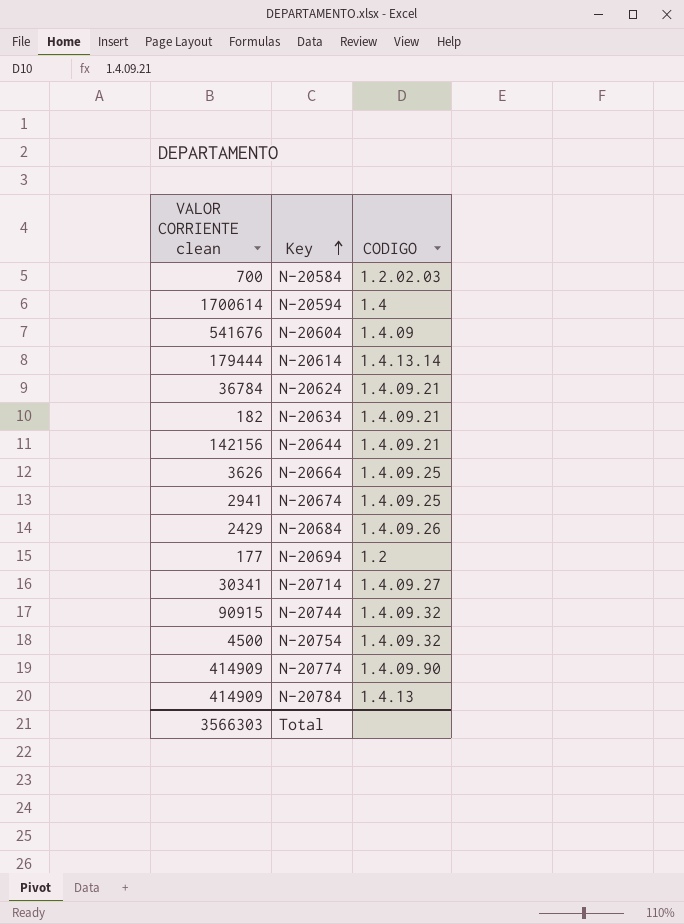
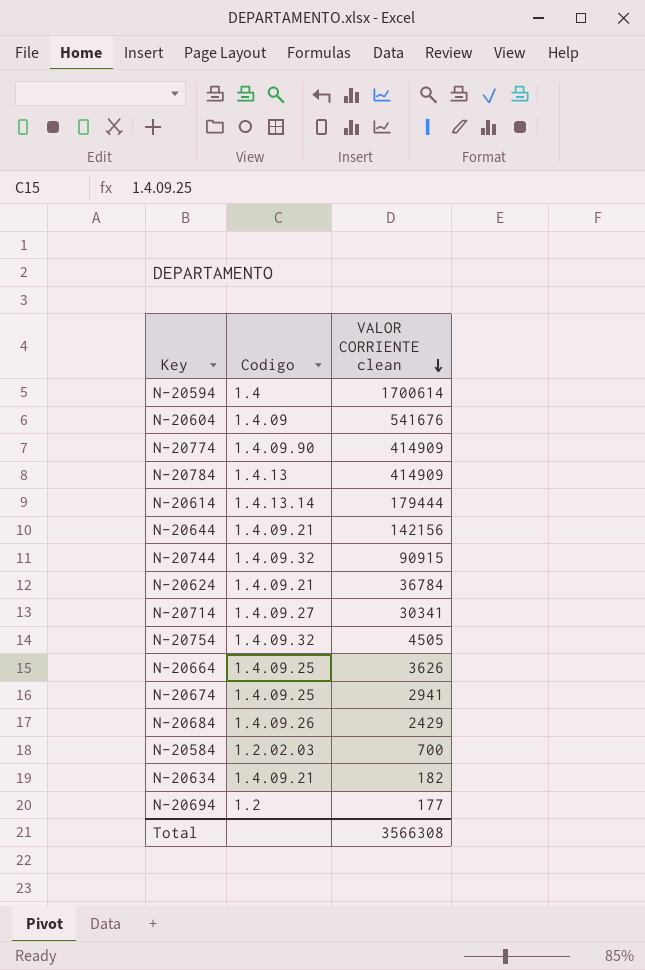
row order: Key ascending -> VALOR CORRIENTE clean descending
column name: CODIGO -> Codigo
column VALOR CORRIENTE clean | position: 1 -> 3
N-20754 | VALOR CORRIENTE clean: 4500 -> 4505
Total | VALOR CORRIENTE clean: 3566303 -> 3566308

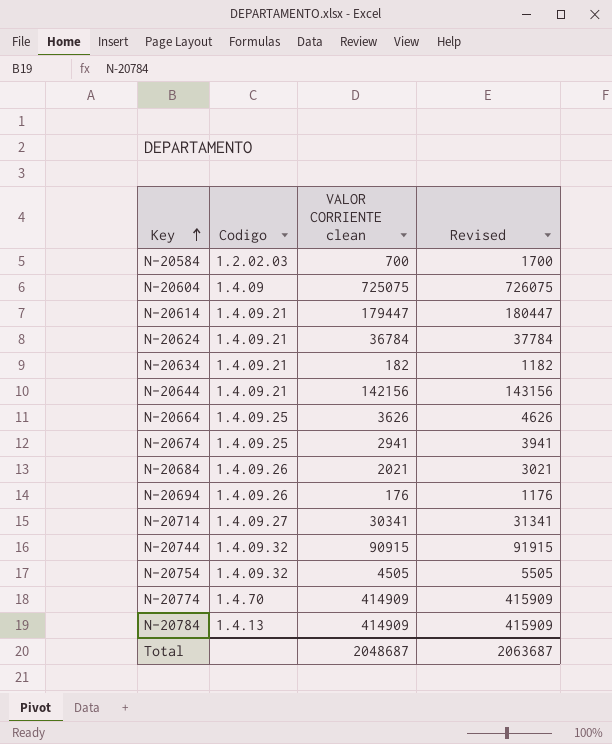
row order: VALOR CORRIENTE clean descending -> Key ascending
column Revised | formula: none -> [VALOR CORRIENTE clean] + 1000
row N-20594: 1.4 | 1700614 -> none
N-20604 | VALOR CORRIENTE clean: 541676 -> 725075
N-20614 | Codigo: 1.4.13.14 -> 1.4.09.21
N-20614 | VALOR CORRIENTE clean: 179444 -> 179447
N-20684 | VALOR CORRIENTE clean: 2429 -> 2021
N-20694 | Codigo: 1.2 -> 1.4.09.26
N-20694 | VALOR CORRIENTE clean: 177 -> 176
N-20774 | Codigo: 1.4.09.90 -> 1.4.70
Total | VALOR CORRIENTE clean: 3566308 -> 2048687

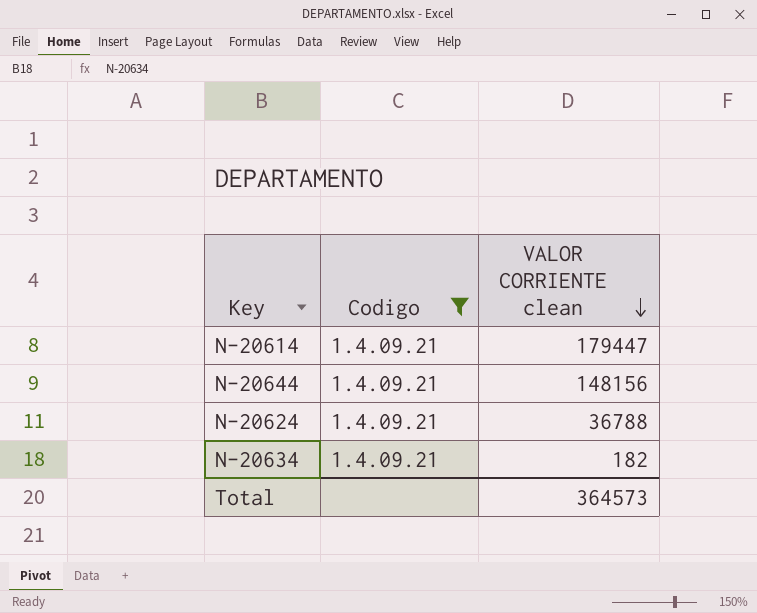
filter: none -> Codigo = 1.4.09.21
row order: Key ascending -> VALOR CORRIENTE clean descending
column Revised | formula: [VALOR CORRIENTE clean] + 1000 -> none
N-20644 | VALOR CORRIENTE clean: 142156 -> 148156
N-20624 | VALOR CORRIENTE clean: 36784 -> 36788
Total | VALOR CORRIENTE clean: 2048687 -> 364573

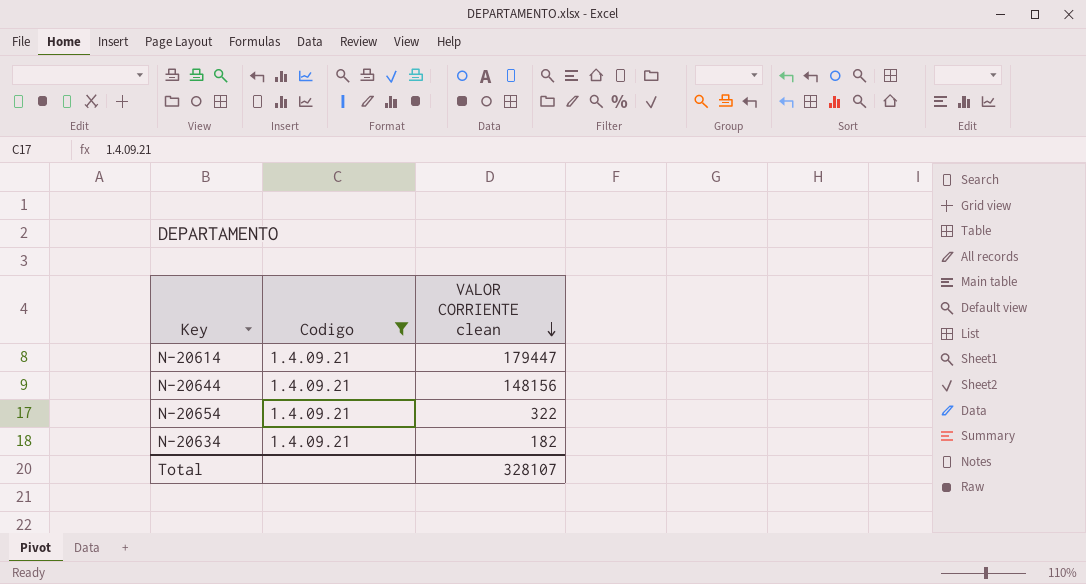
row N-20624: 1.4.09.21 | 36788 -> none
row N-20654: none -> 1.4.09.21 | 322
Total | VALOR CORRIENTE clean: 364573 -> 328107

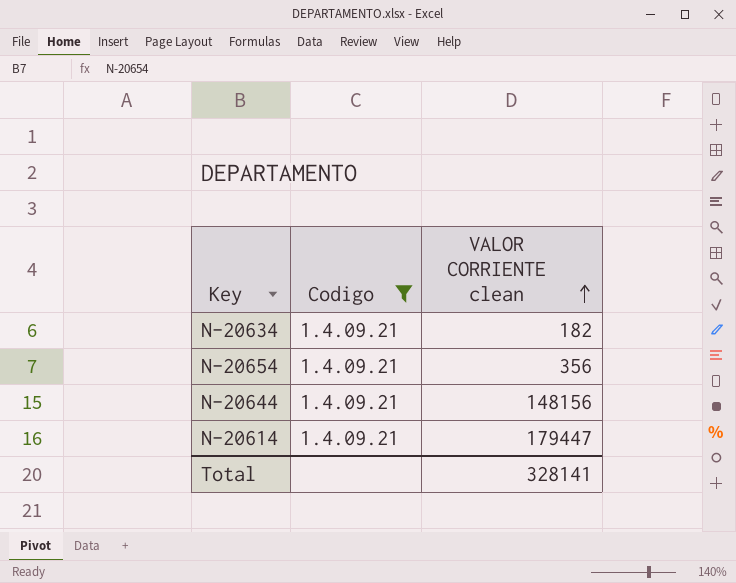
row order: VALOR CORRIENTE clean descending -> VALOR CORRIENTE clean ascending
N-20654 | VALOR CORRIENTE clean: 322 -> 356
Total | VALOR CORRIENTE clean: 328107 -> 328141

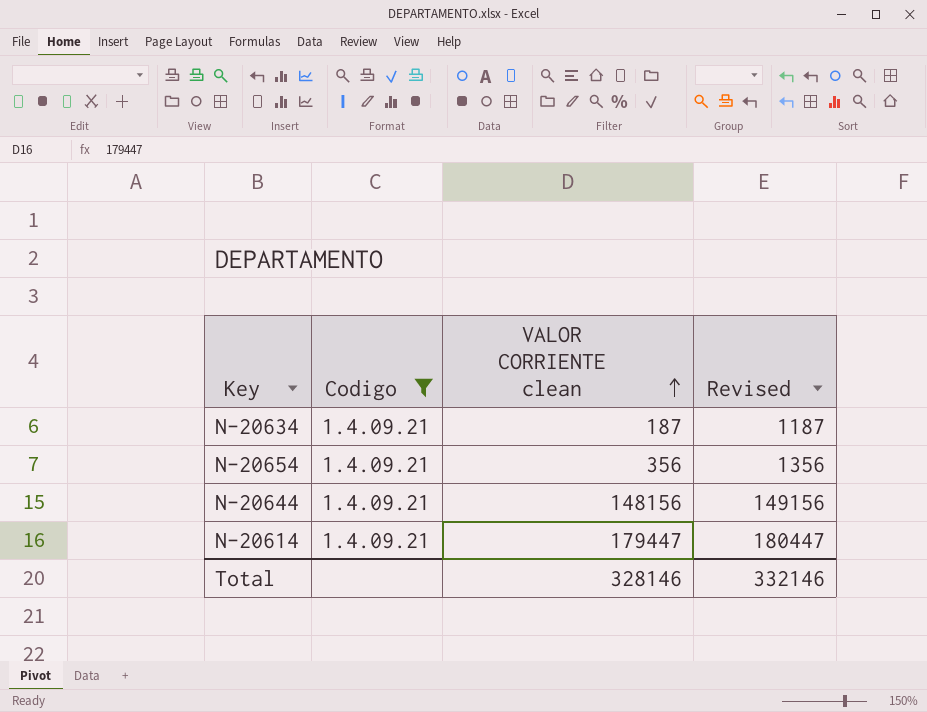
column Revised | formula: none -> [VALOR CORRIENTE clean] + 1000
N-20634 | VALOR CORRIENTE clean: 182 -> 187
Total | VALOR CORRIENTE clean: 328141 -> 328146

